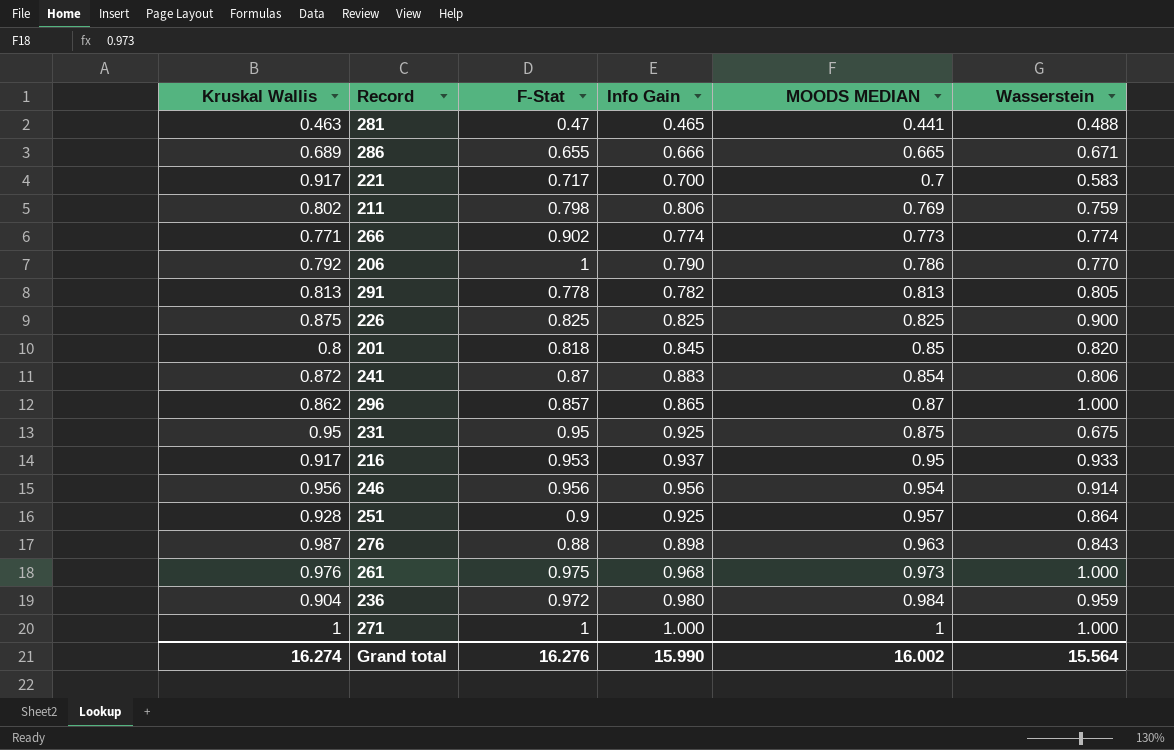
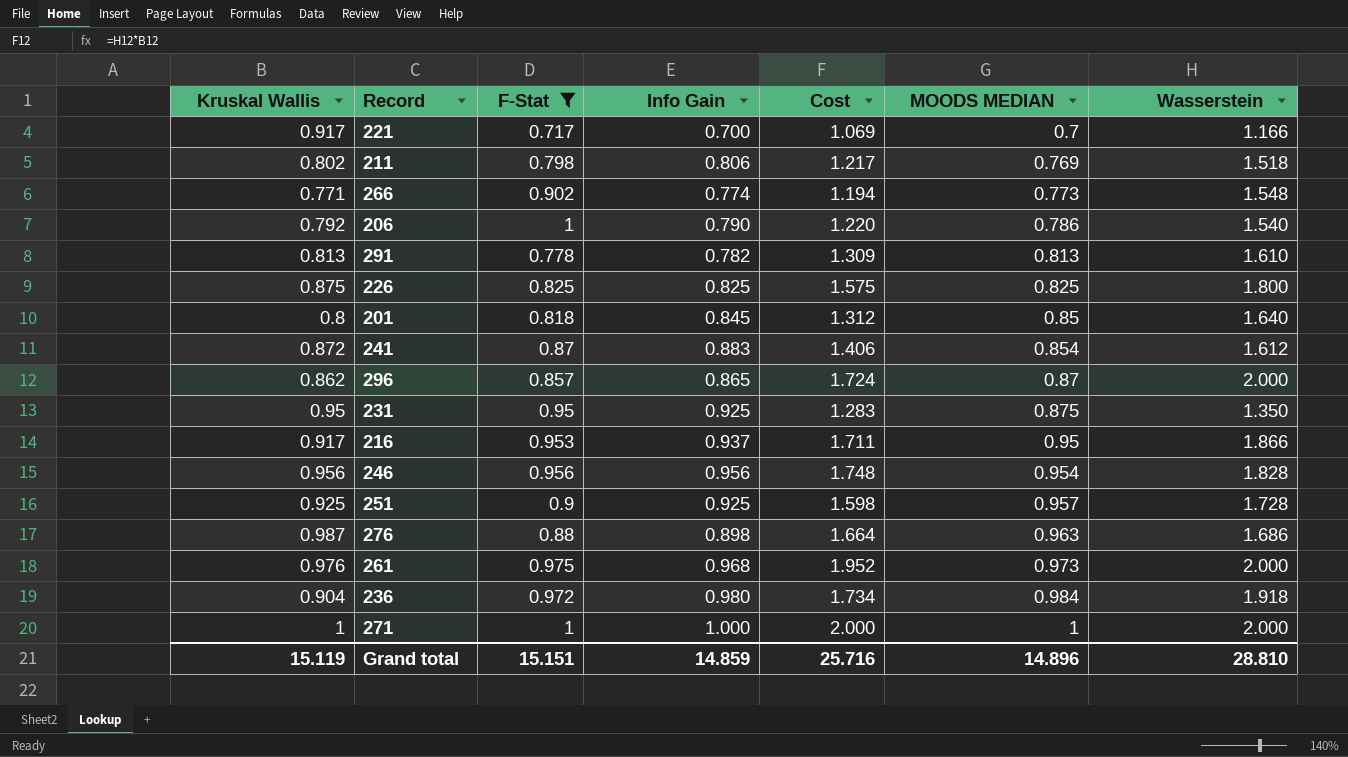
filter: none -> F-Stat >= 0.717
column Cost | formula: none -> [Kruskal Wallis] * [Wasserstein]
221 | Wasserstein: 0.583 -> 1.166
211 | Wasserstein: 0.759 -> 1.518
266 | Wasserstein: 0.774 -> 1.548
206 | Wasserstein: 0.770 -> 1.540
291 | Wasserstein: 0.805 -> 1.610
226 | Wasserstein: 0.900 -> 1.800
201 | Wasserstein: 0.820 -> 1.640
241 | Wasserstein: 0.806 -> 1.612
296 | Wasserstein: 1.000 -> 2.000
231 | Wasserstein: 0.675 -> 1.350
216 | Wasserstein: 0.933 -> 1.866
246 | Wasserstein: 0.914 -> 1.828
251 | Kruskal Wallis: 0.928 -> 0.925
251 | Wasserstein: 0.864 -> 1.728
276 | Wasserstein: 0.843 -> 1.686
261 | Wasserstein: 1.000 -> 2.000
236 | Wasserstein: 0.959 -> 1.918
271 | Wasserstein: 1.000 -> 2.000
Grand total | Kruskal Wallis: 16.274 -> 15.119
Grand total | F-Stat: 16.276 -> 15.151
Grand total | Info Gain: 15.990 -> 14.859
Grand total | MOODS MEDIAN: 16.002 -> 14.896
Grand total | Wasserstein: 15.564 -> 28.810

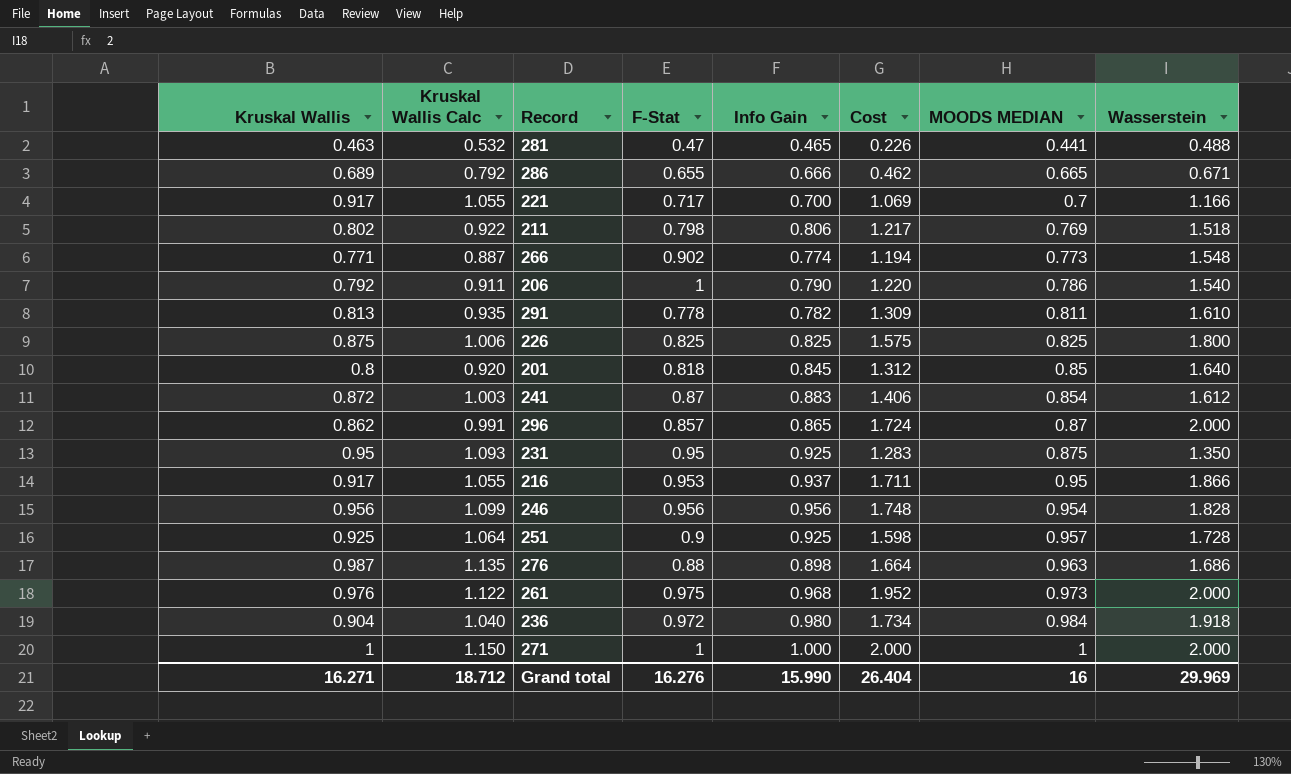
filter: F-Stat >= 0.717 -> none
column Kruskal Wallis Calc | formula: none -> [Kruskal Wallis] * 1.15
291 | MOODS MEDIAN: 0.813 -> 0.811
Grand total | Kruskal Wallis: 15.119 -> 16.271
Grand total | F-Stat: 15.151 -> 16.276
Grand total | Info Gain: 14.859 -> 15.990
Grand total | Cost: 25.716 -> 26.404
Grand total | MOODS MEDIAN: 14.896 -> 16
Grand total | Wasserstein: 28.810 -> 29.969

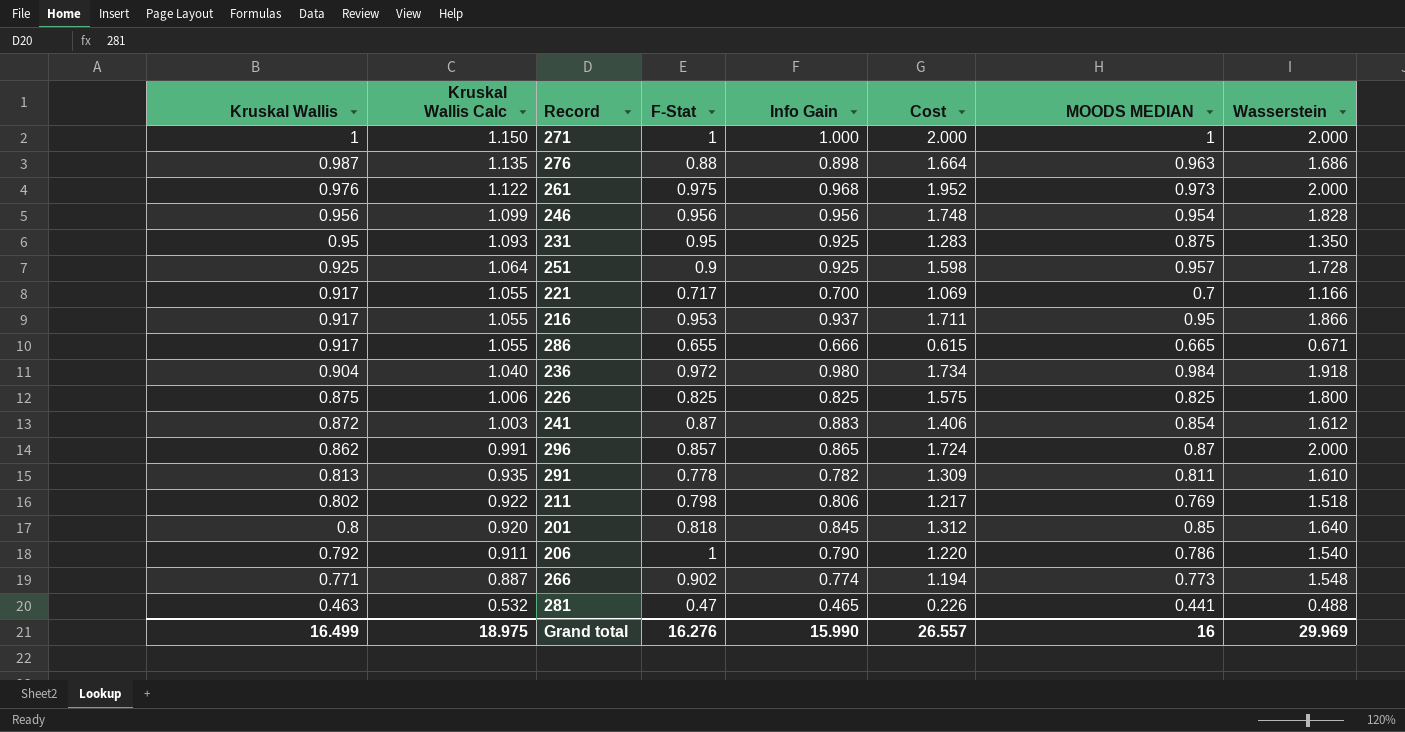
row order: MOODS MEDIAN ascending -> Kruskal Wallis descending
286 | Kruskal Wallis: 0.689 -> 0.917
286 | Kruskal Wallis Calc: 0.792 -> 1.055
286 | Cost: 0.462 -> 0.615
Grand total | Kruskal Wallis: 16.271 -> 16.499
Grand total | Kruskal Wallis Calc: 18.712 -> 18.975
Grand total | Cost: 26.404 -> 26.557

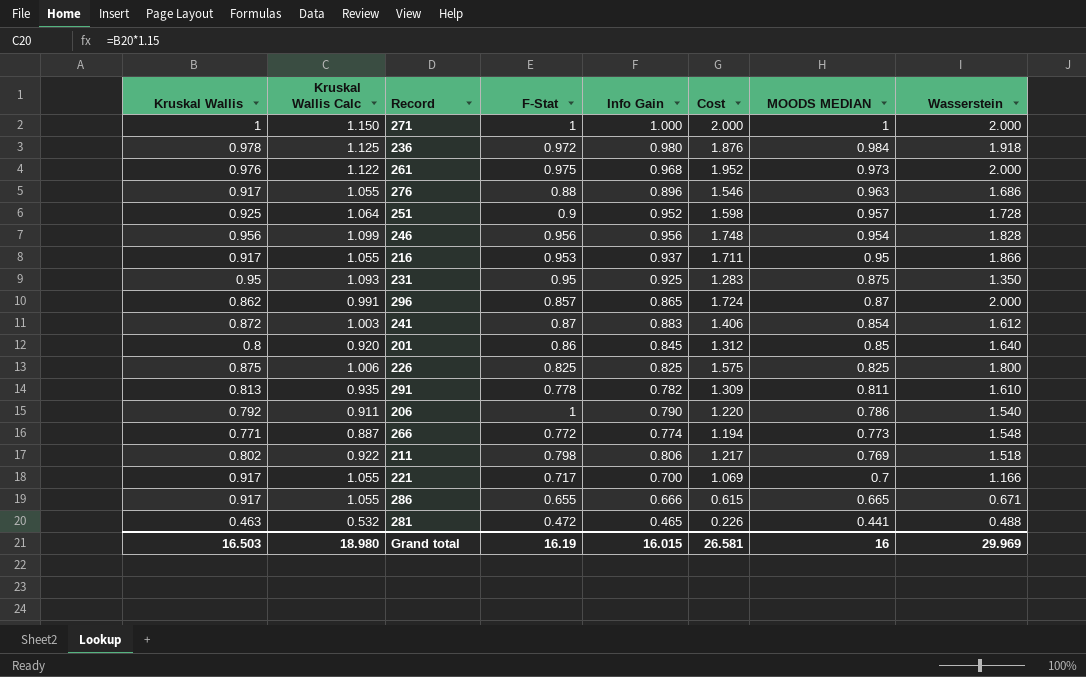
row order: Kruskal Wallis descending -> MOODS MEDIAN descending
236 | Kruskal Wallis: 0.904 -> 0.978
236 | Kruskal Wallis Calc: 1.040 -> 1.125
236 | Cost: 1.734 -> 1.876
276 | Kruskal Wallis: 0.987 -> 0.917
276 | Kruskal Wallis Calc: 1.135 -> 1.055
276 | Info Gain: 0.898 -> 0.896
276 | Cost: 1.664 -> 1.546
251 | Info Gain: 0.925 -> 0.952
201 | F-Stat: 0.818 -> 0.86
266 | F-Stat: 0.902 -> 0.772
281 | F-Stat: 0.47 -> 0.472
Grand total | Kruskal Wallis: 16.499 -> 16.503
Grand total | Kruskal Wallis Calc: 18.975 -> 18.980
Grand total | F-Stat: 16.276 -> 16.19
Grand total | Info Gain: 15.990 -> 16.015
Grand total | Cost: 26.557 -> 26.581

